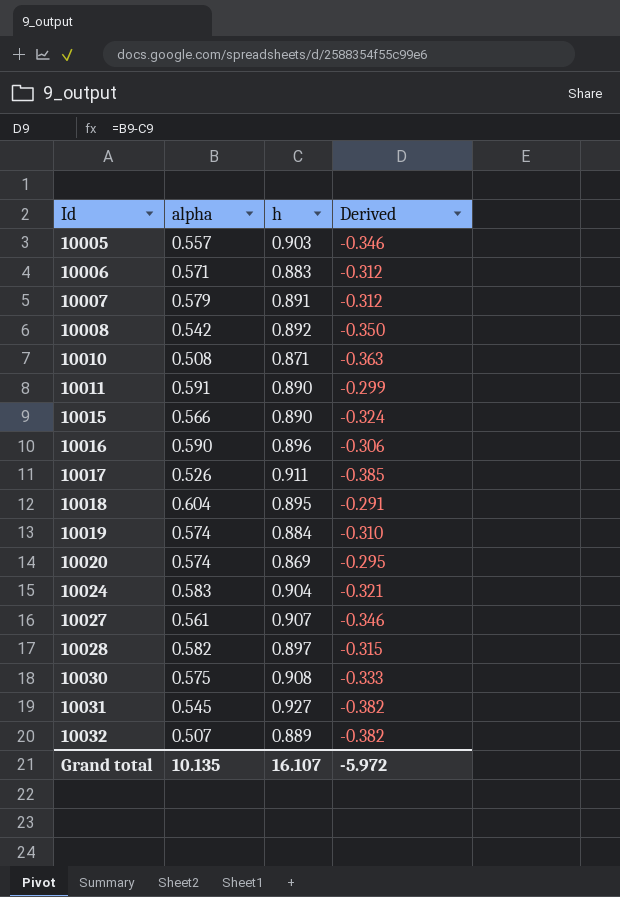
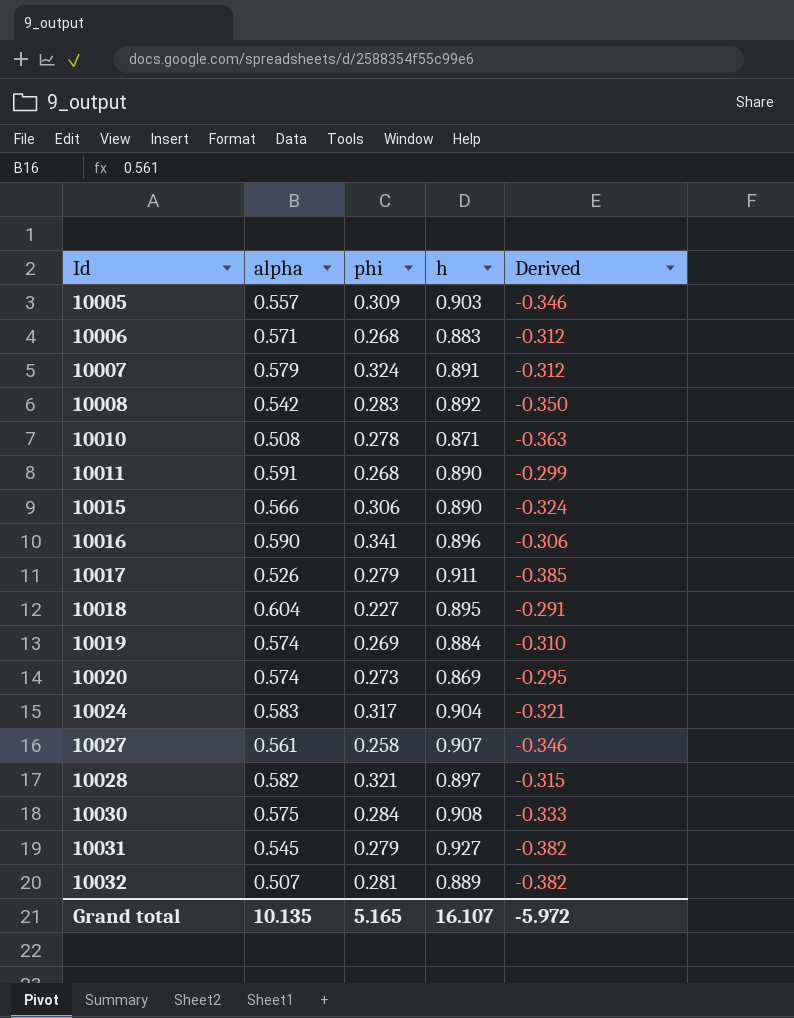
column phi | position: none -> 3

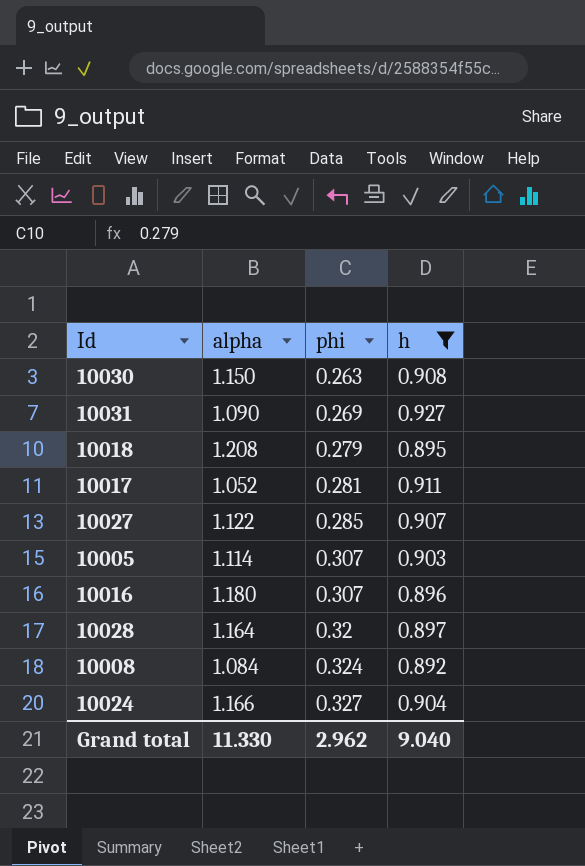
filter: none -> h >= 0.892
row order: Id ascending -> phi ascending
column Derived | formula: [alpha] - [h] -> none
10030 | alpha: 0.575 -> 1.150
10030 | phi: 0.284 -> 0.263
10031 | alpha: 0.545 -> 1.090
10031 | phi: 0.279 -> 0.269
10018 | alpha: 0.604 -> 1.208
10018 | phi: 0.227 -> 0.279
10017 | alpha: 0.526 -> 1.052
10017 | phi: 0.279 -> 0.281
10027 | alpha: 0.561 -> 1.122
10027 | phi: 0.258 -> 0.285
10005 | alpha: 0.557 -> 1.114
10005 | phi: 0.309 -> 0.307
10016 | alpha: 0.590 -> 1.180
10016 | phi: 0.341 -> 0.307
10028 | alpha: 0.582 -> 1.164
10028 | phi: 0.321 -> 0.32
10008 | alpha: 0.542 -> 1.084
10008 | phi: 0.283 -> 0.324
10024 | alpha: 0.583 -> 1.166
10024 | phi: 0.317 -> 0.327
Grand total | alpha: 10.135 -> 11.330
Grand total | phi: 5.165 -> 2.962
Grand total | h: 16.107 -> 9.040

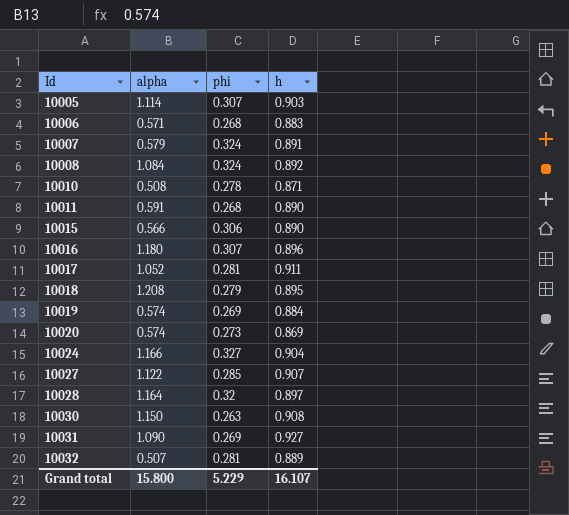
filter: h >= 0.892 -> none
row order: phi ascending -> Id ascending
Grand total | alpha: 11.330 -> 15.800
Grand total | phi: 2.962 -> 5.229
Grand total | h: 9.040 -> 16.107

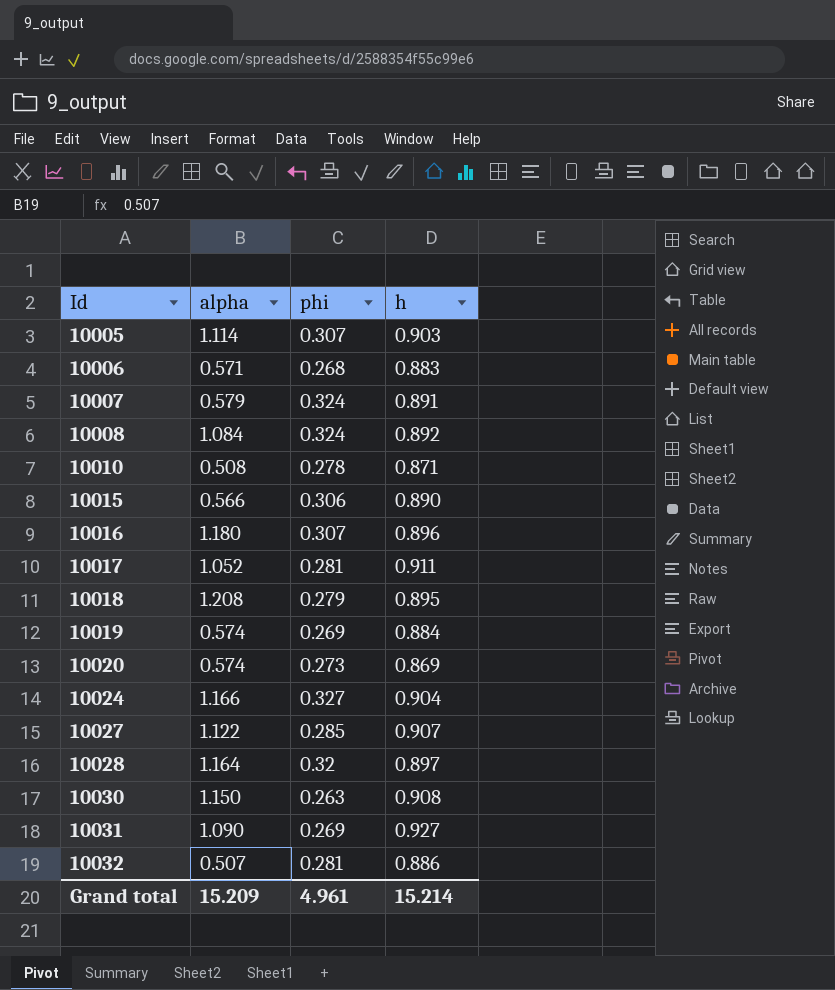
row 10011: 0.591 | 0.268 | 0.890 -> none
10032 | h: 0.889 -> 0.886
Grand total | alpha: 15.800 -> 15.209
Grand total | phi: 5.229 -> 4.961
Grand total | h: 16.107 -> 15.214

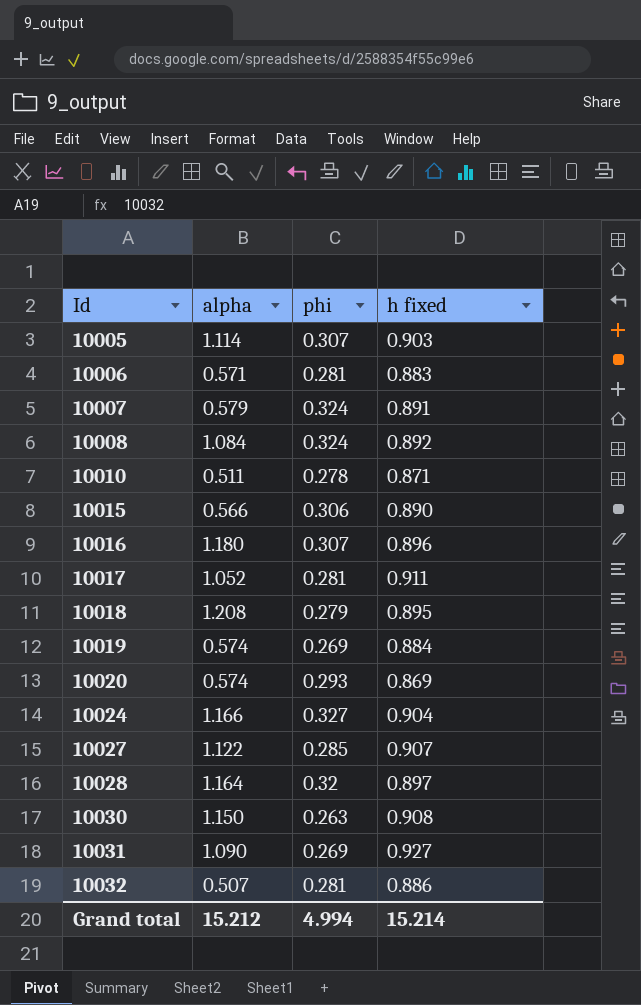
column name: h -> h fixed
10006 | phi: 0.268 -> 0.281
10010 | alpha: 0.508 -> 0.511
10020 | phi: 0.273 -> 0.293
Grand total | alpha: 15.209 -> 15.212
Grand total | phi: 4.961 -> 4.994

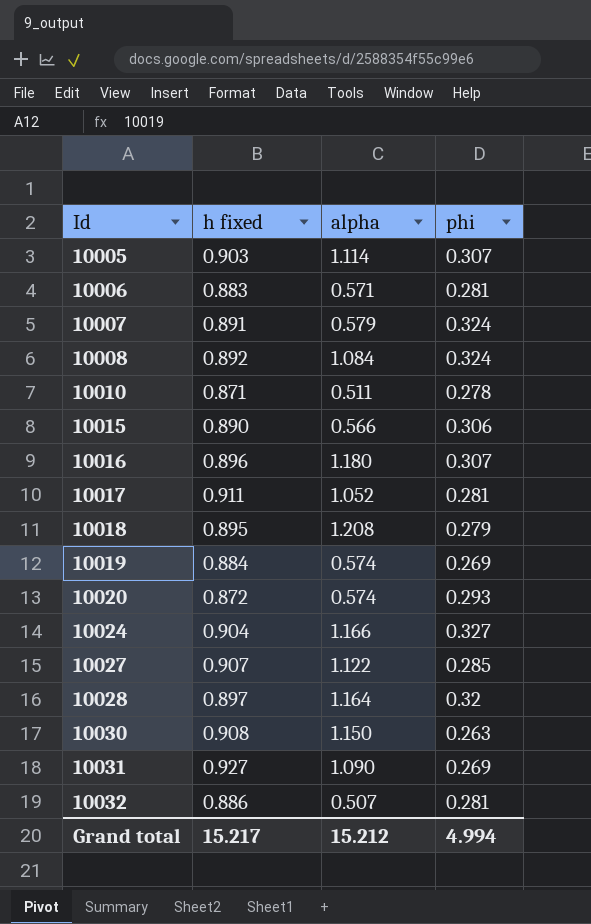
column h fixed | position: 4 -> 2
10020 | h fixed: 0.869 -> 0.872
Grand total | h fixed: 15.214 -> 15.217

